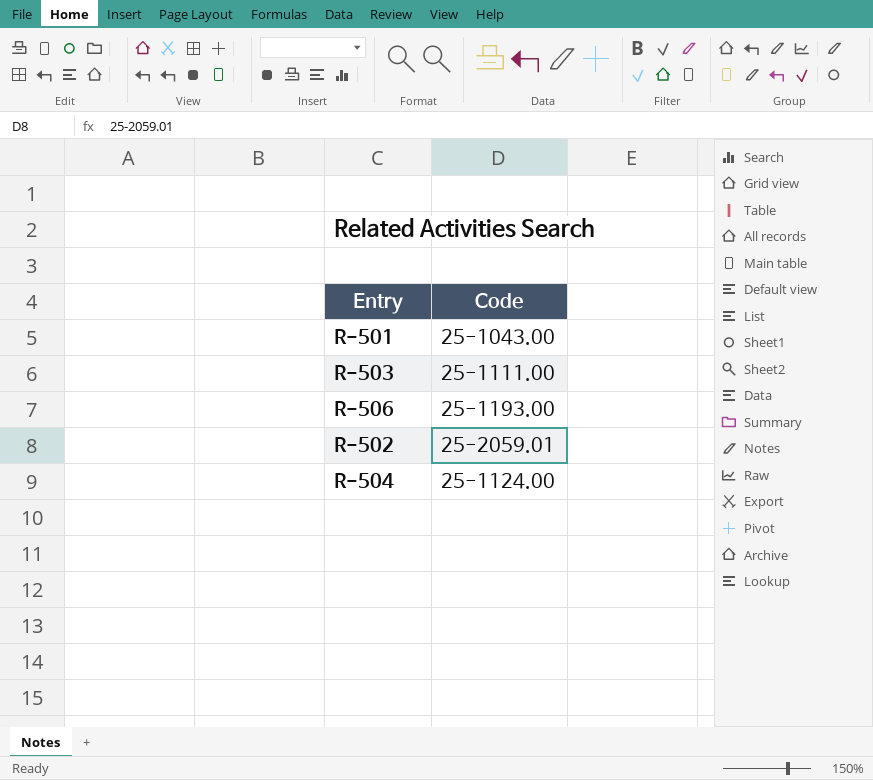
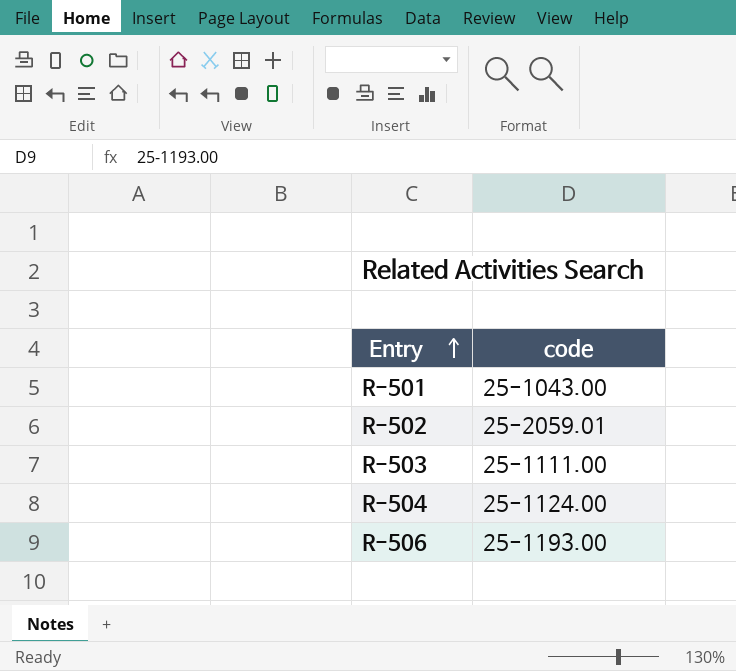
row order: none -> Entry ascending
column name: Code -> code

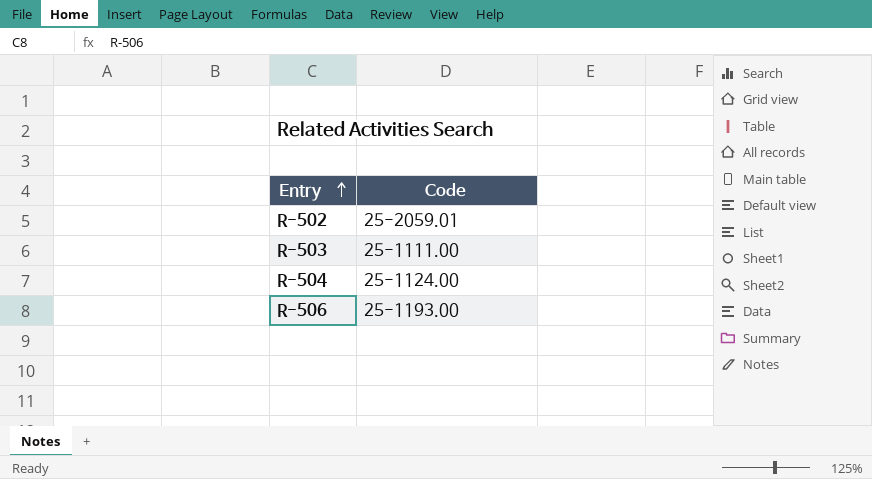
column name: code -> Code
row R-501: 25-1043.00 -> none

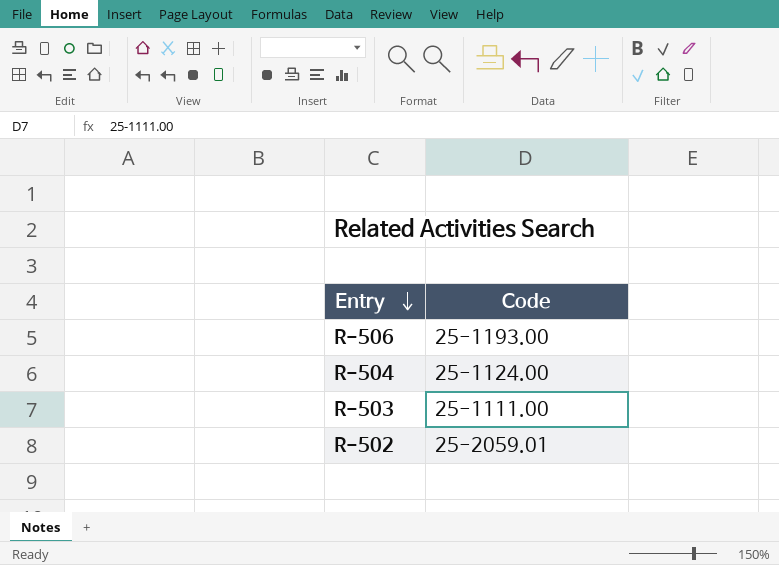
row order: Entry ascending -> Entry descending

